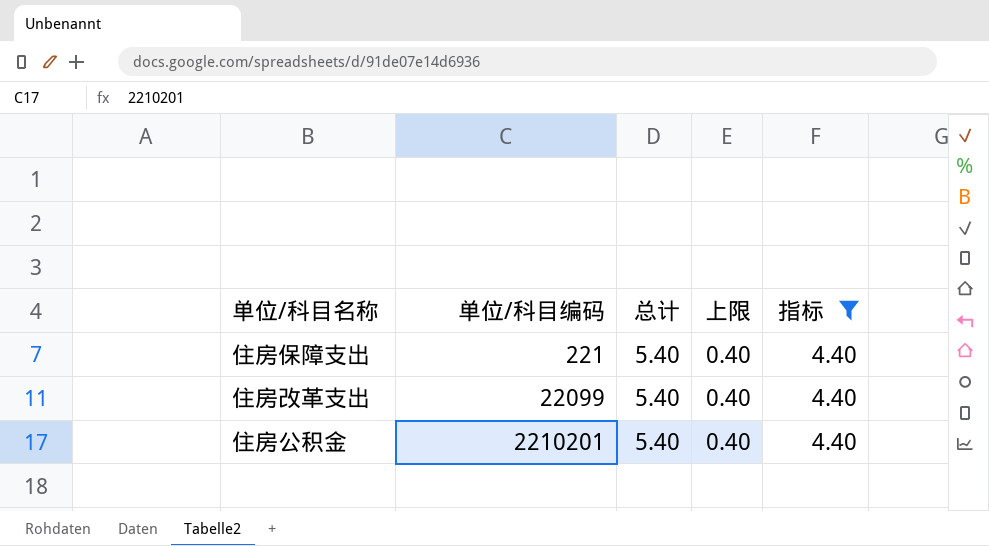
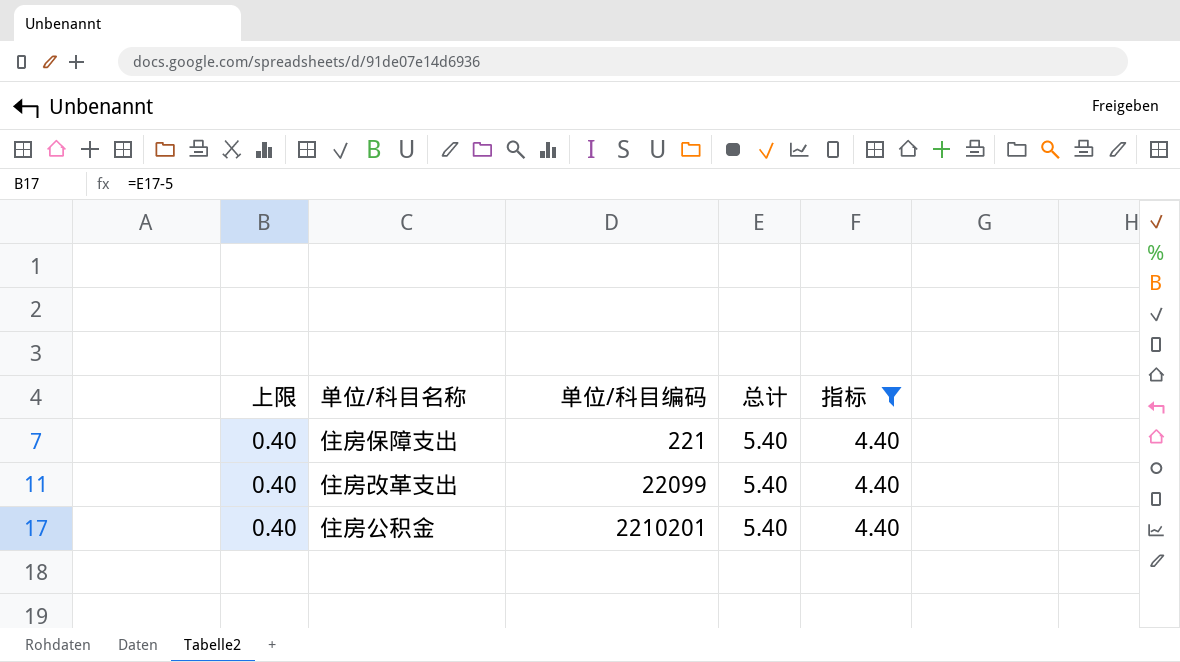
column 上限 | position: 4 -> 1

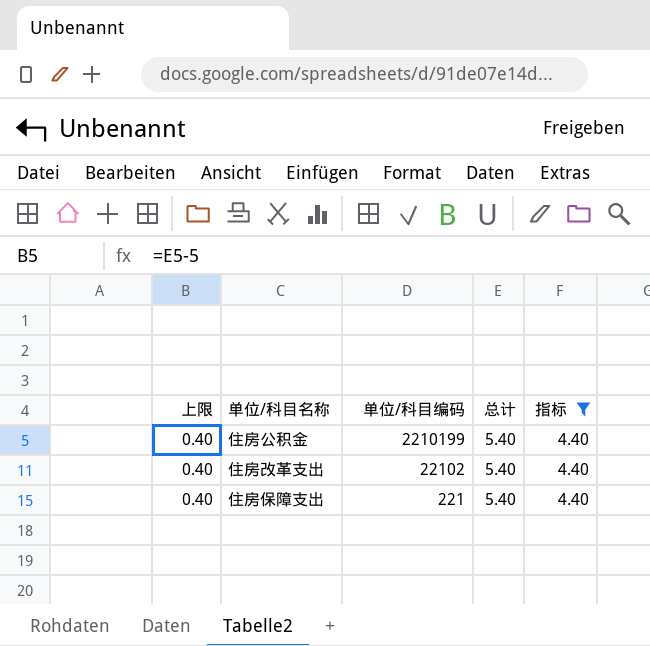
row order: 单位/科目编码 ascending -> 单位/科目编码 descending
住房公积金 | 单位/科目编码: 2210201 -> 2210199
住房改革支出 | 单位/科目编码: 22099 -> 22102

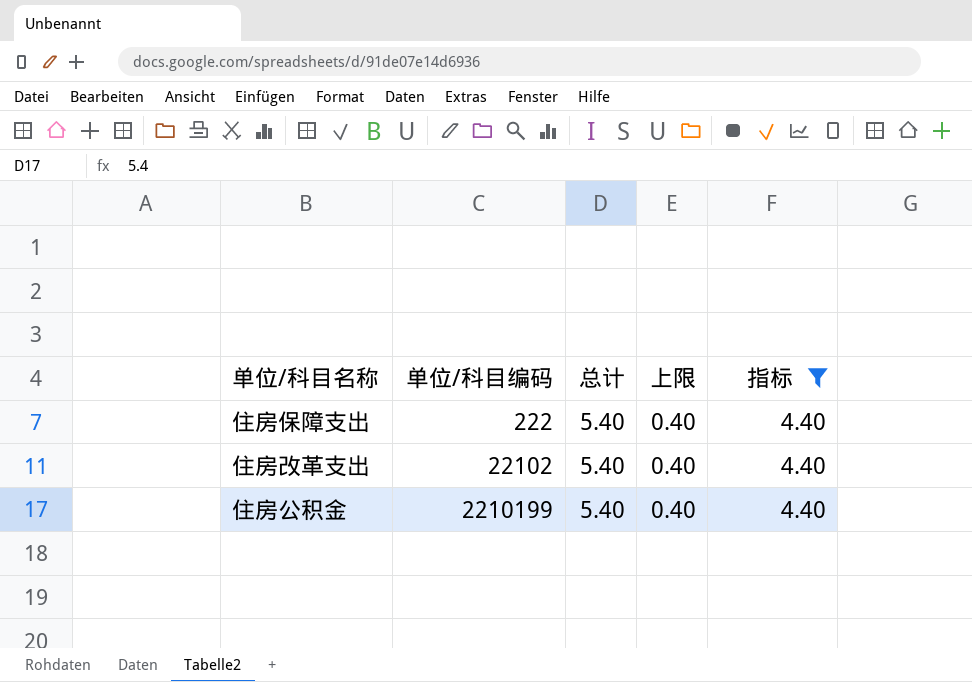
row order: 单位/科目编码 descending -> 单位/科目编码 ascending
column 上限 | position: 1 -> 4
住房保障支出 | 单位/科目编码: 221 -> 222

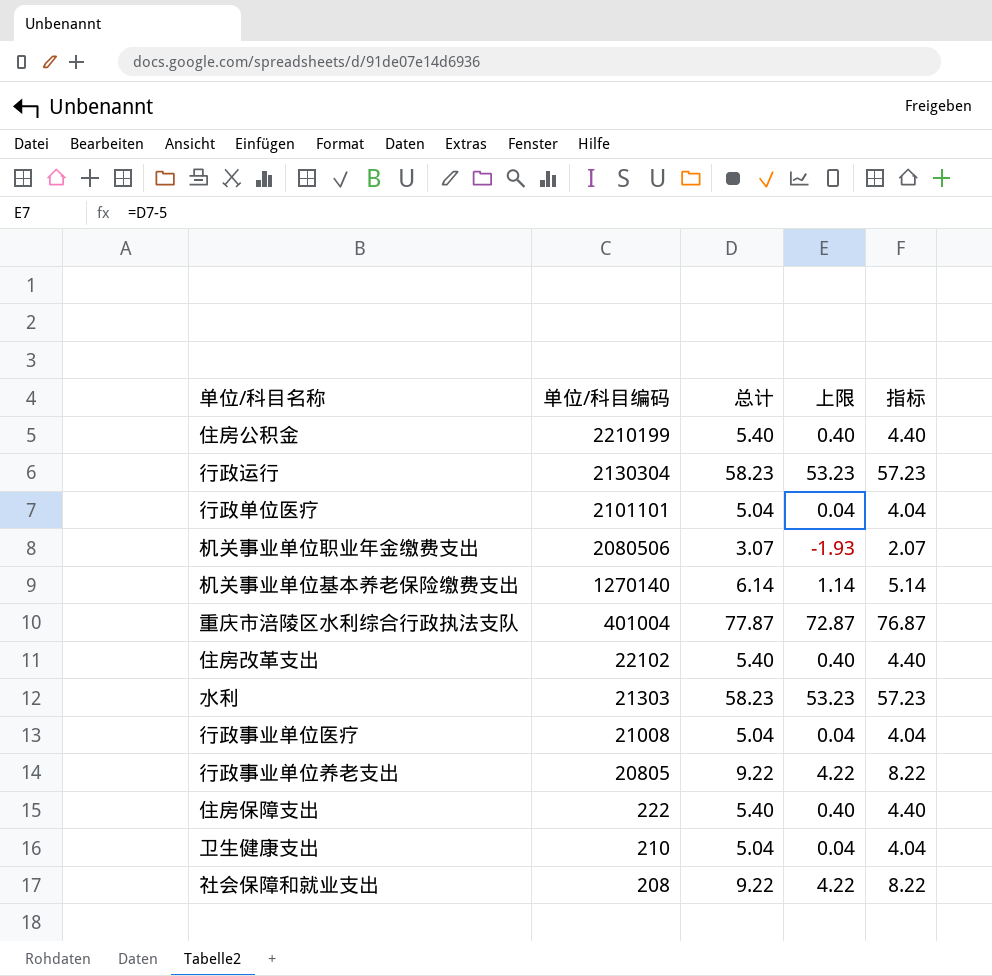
filter: 指标 = 4.40 -> none
row order: 单位/科目编码 ascending -> 单位/科目编码 descending

